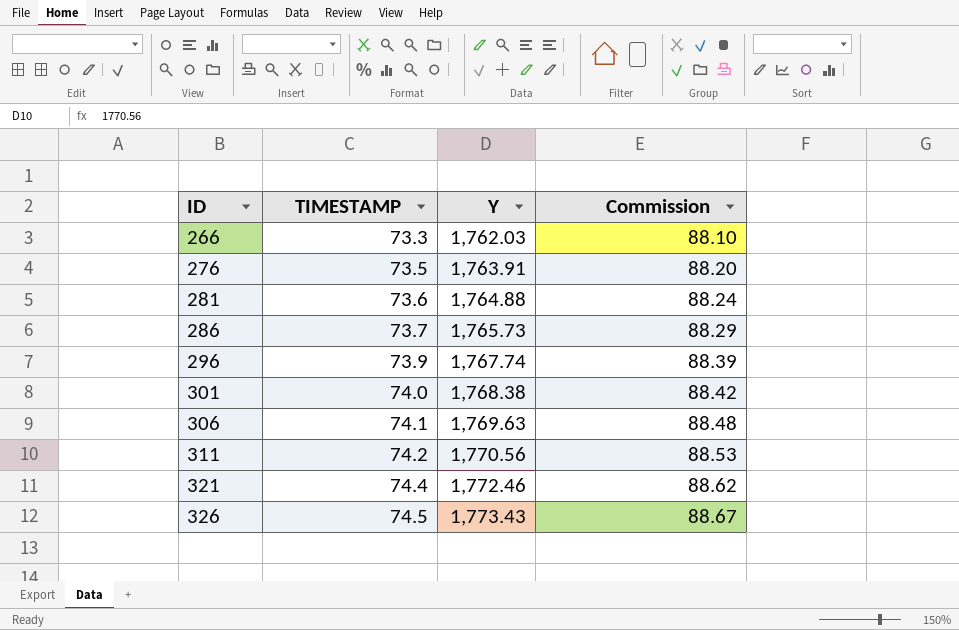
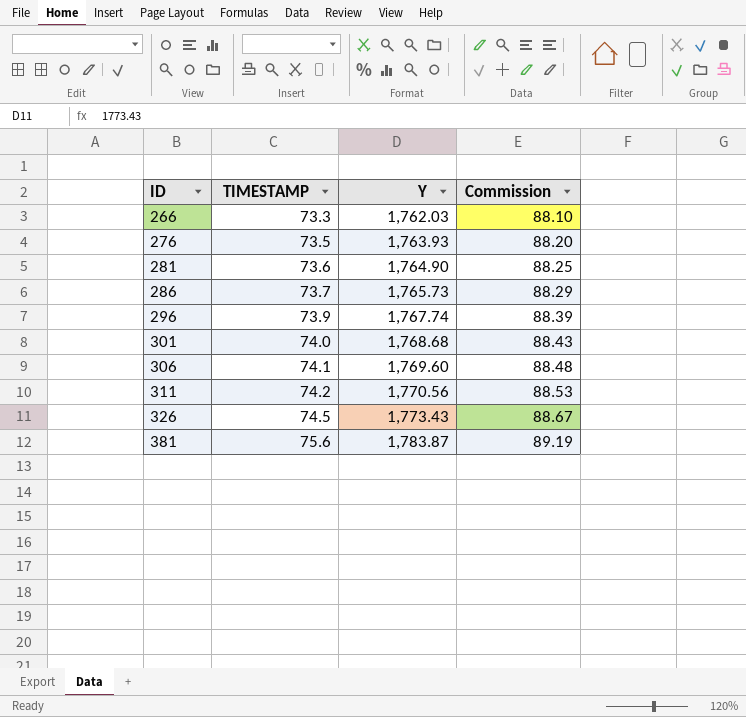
row 321: 74.4 | 1,772.46 | 88.62 -> none
276 | Y: 1,763.91 -> 1,763.93
281 | Y: 1,764.88 -> 1,764.90
281 | Commission: 88.24 -> 88.25
301 | Y: 1,768.38 -> 1,768.68
301 | Commission: 88.42 -> 88.43
306 | Y: 1,769.63 -> 1,769.60
row 381: none -> 75.6 | 1,783.87 | 89.19

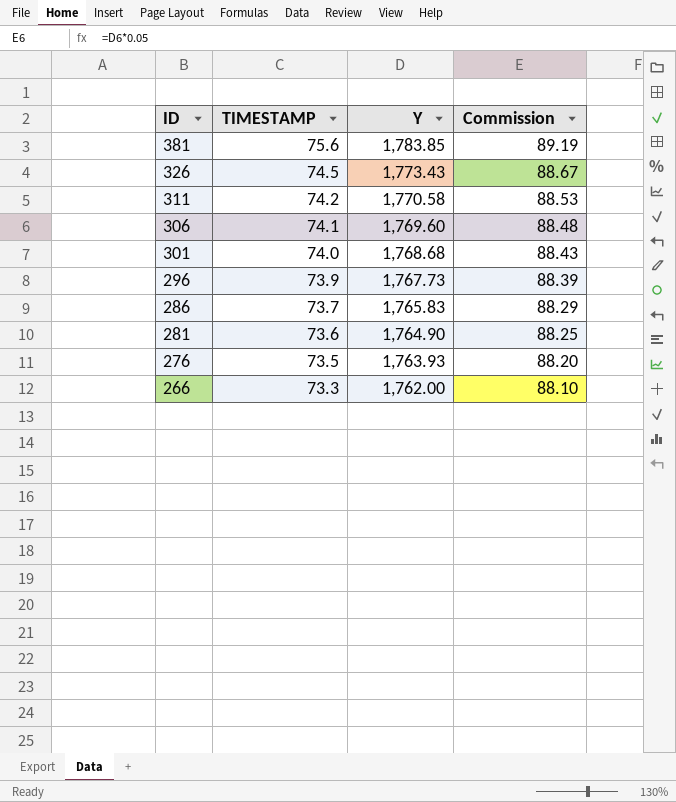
row order: ID ascending -> ID descending
381 | Y: 1,783.87 -> 1,783.85
311 | Y: 1,770.56 -> 1,770.58
296 | Y: 1,767.74 -> 1,767.73
286 | Y: 1,765.73 -> 1,765.83
266 | Y: 1,762.03 -> 1,762.00

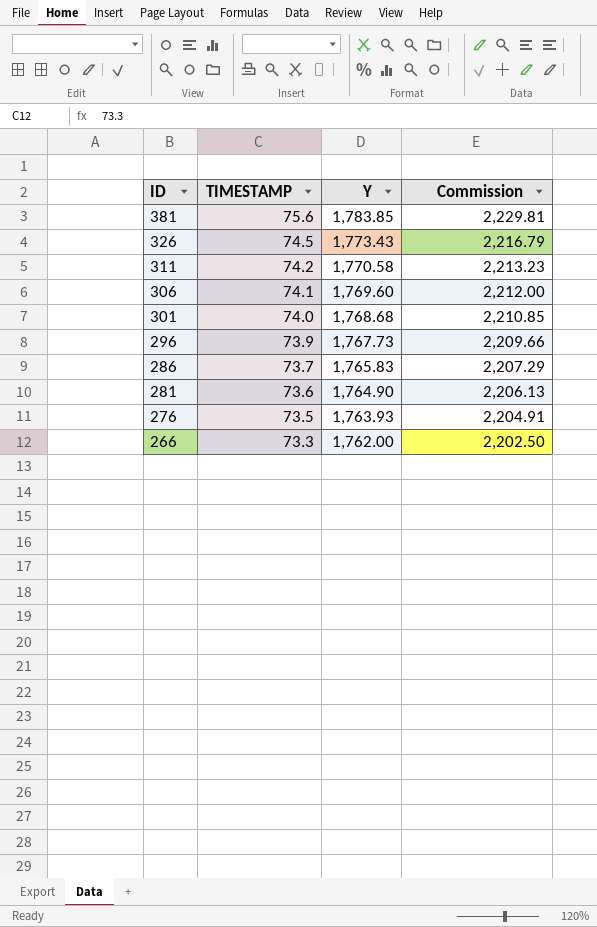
column Commission | formula: [Y] * 0.05 -> [Y] * 1.25

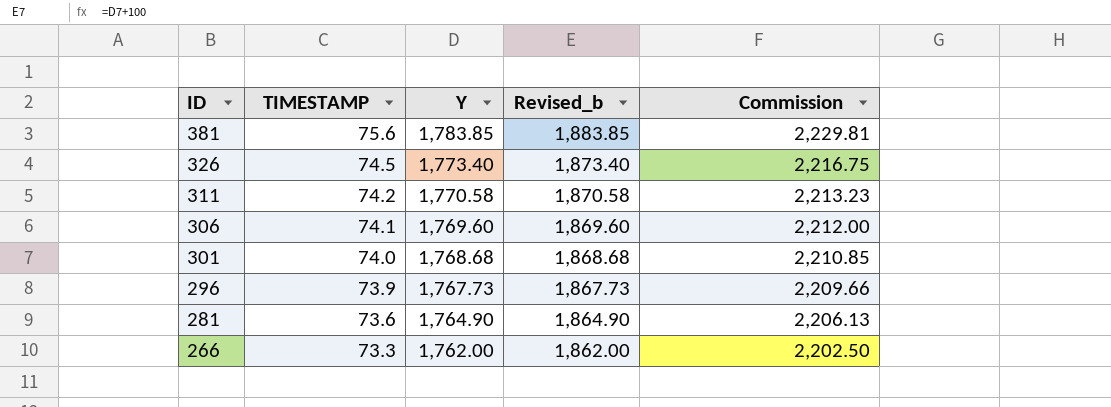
column Revised_b | formula: none -> [Y] + 100
row 286: 73.7 | 1,765.83 | 2,207.29 -> none
row 276: 73.5 | 1,763.93 | 2,204.91 -> none
326 | Y: 1,773.43 -> 1,773.40
326 | Commission: 2,216.79 -> 2,216.75

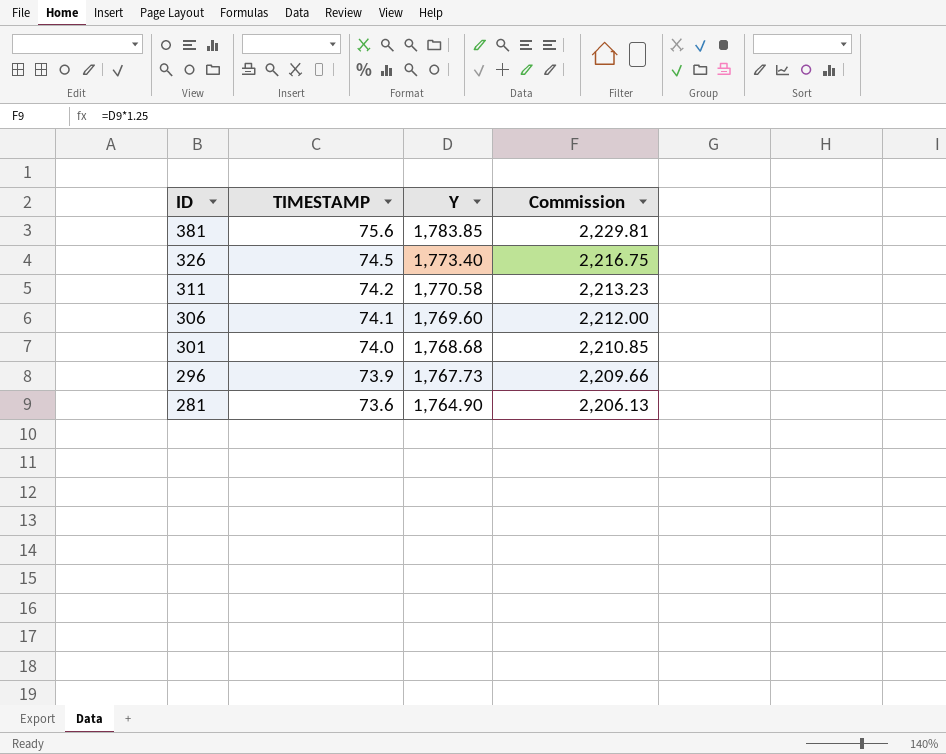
column Revised_b | formula: [Y] + 100 -> none
row 266: 73.3 | 1,762.00 | 1,862.00 | 2,202.50 -> none

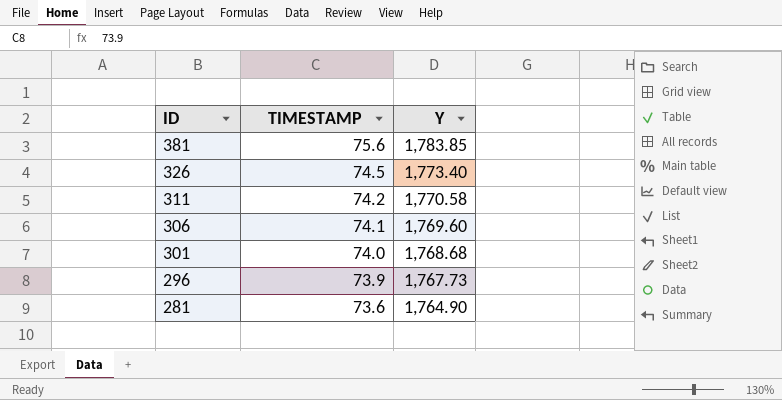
column Commission | formula: [Y] * 1.25 -> none

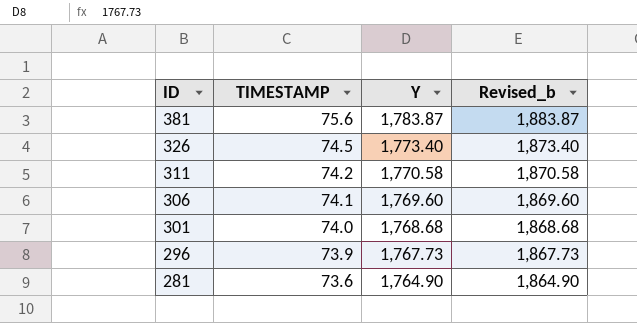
column Revised_b | formula: none -> [Y] + 100
381 | Y: 1,783.85 -> 1,783.87

